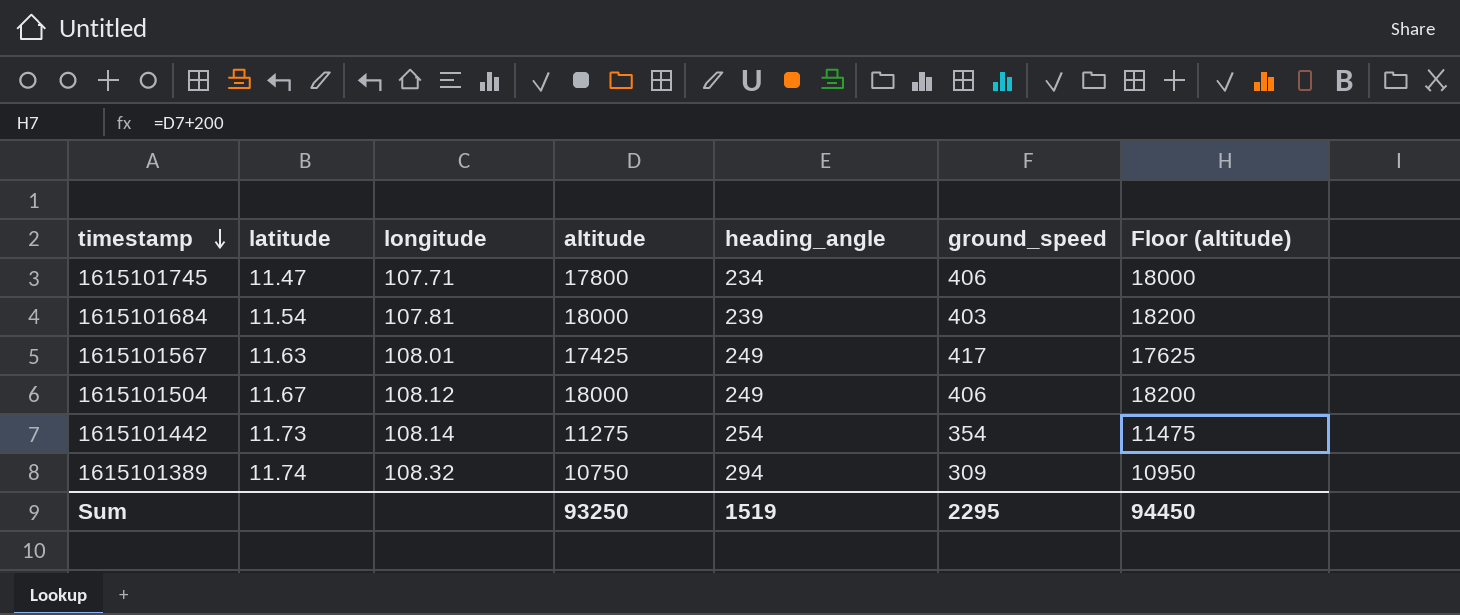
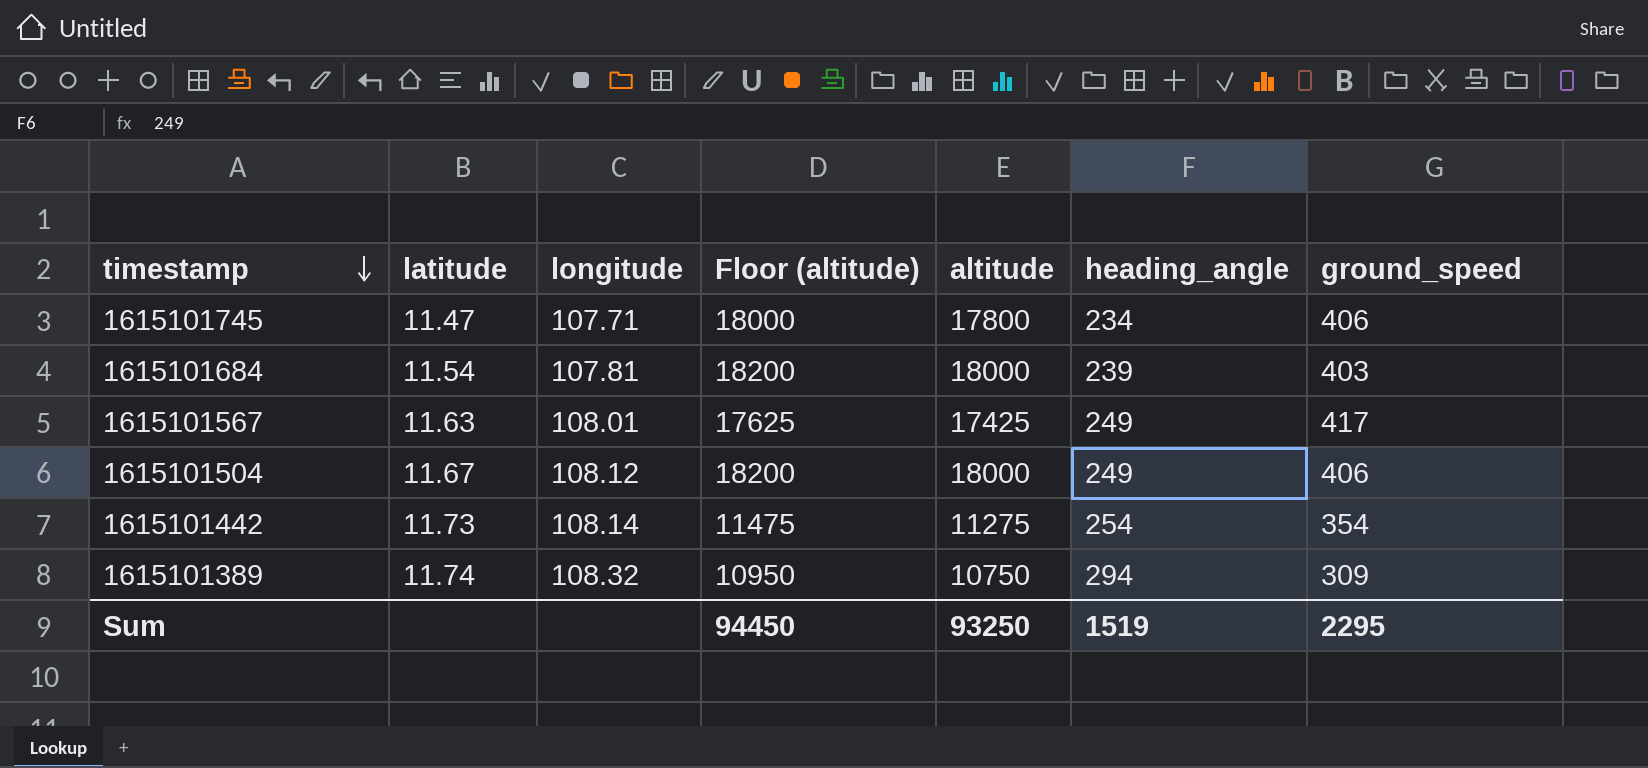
column Floor (altitude) | position: 7 -> 4

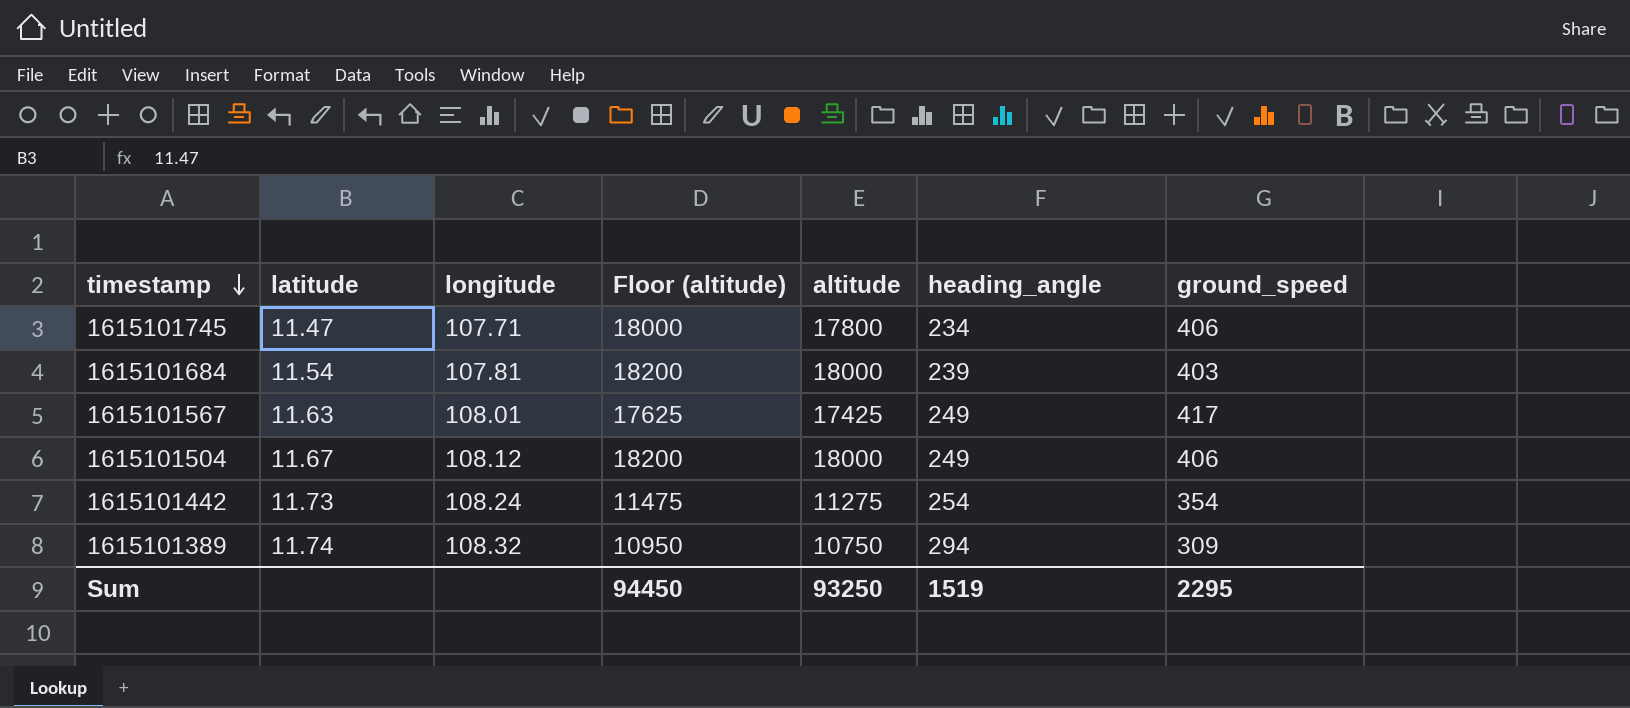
1615101442 | longitude: 108.14 -> 108.24

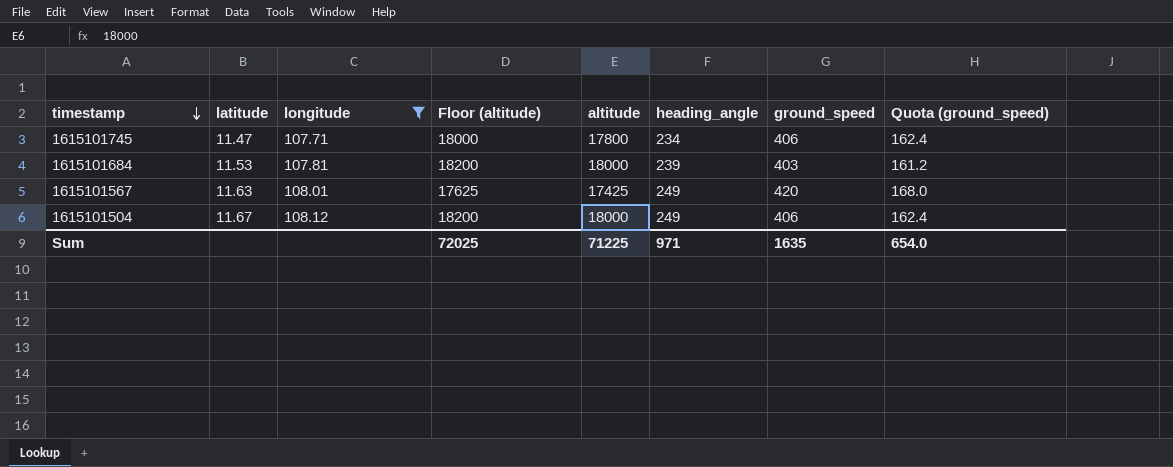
filter: none -> longitude <= 108.12
column Quota (ground_speed) | formula: none -> [ground_speed] * 0.4
1615101684 | latitude: 11.54 -> 11.53
1615101567 | ground_speed: 417 -> 420
Sum | Floor (altitude): 94450 -> 72025
Sum | altitude: 93250 -> 71225
Sum | heading_angle: 1519 -> 971
Sum | ground_speed: 2295 -> 1635

